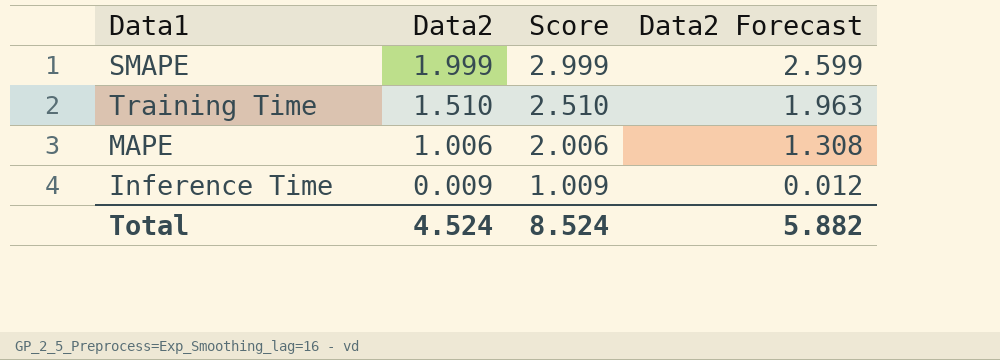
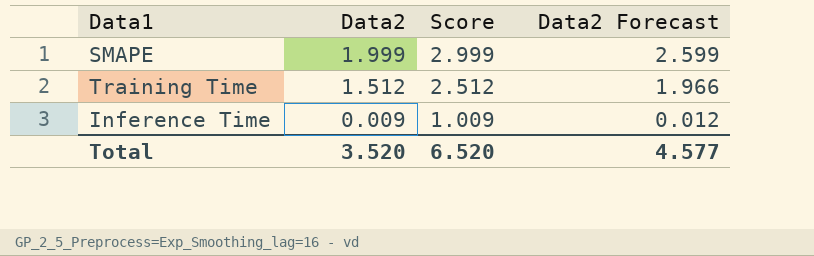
row MAPE: 1.006 | 2.006 | 1.308 -> none
Training Time | Data2: 1.510 -> 1.512
Training Time | Score: 2.510 -> 2.512
Training Time | Data2 Forecast: 1.963 -> 1.966
Total | Data2: 4.524 -> 3.520
Total | Score: 8.524 -> 6.520
Total | Data2 Forecast: 5.882 -> 4.577

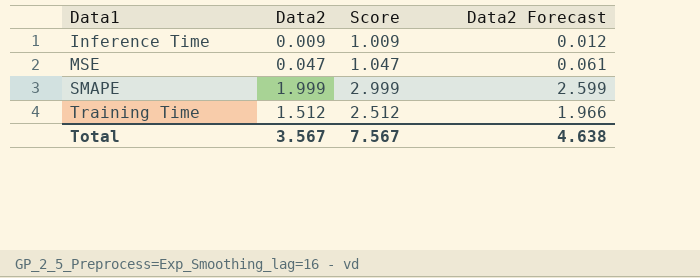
row order: Data2 descending -> Data1 ascending
row MSE: none -> 0.047 | 1.047 | 0.061
Total | Data2: 3.520 -> 3.567
Total | Score: 6.520 -> 7.567
Total | Data2 Forecast: 4.577 -> 4.638

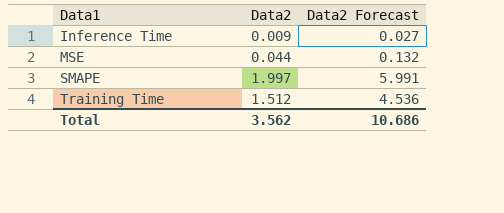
column Score | formula: [Data2] + 1 -> none
column Data2 Forecast | formula: [Data2] * 1.3 -> [Data2] * 3
MSE | Data2: 0.047 -> 0.044
SMAPE | Data2: 1.999 -> 1.997
Total | Data2: 3.567 -> 3.562
Total | Data2 Forecast: 4.638 -> 10.686

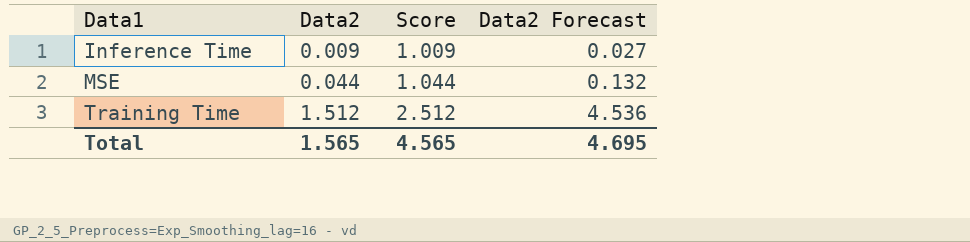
column Score | formula: none -> [Data2] + 1
row SMAPE: 1.997 | 5.991 -> none
Total | Data2: 3.562 -> 1.565
Total | Data2 Forecast: 10.686 -> 4.695

